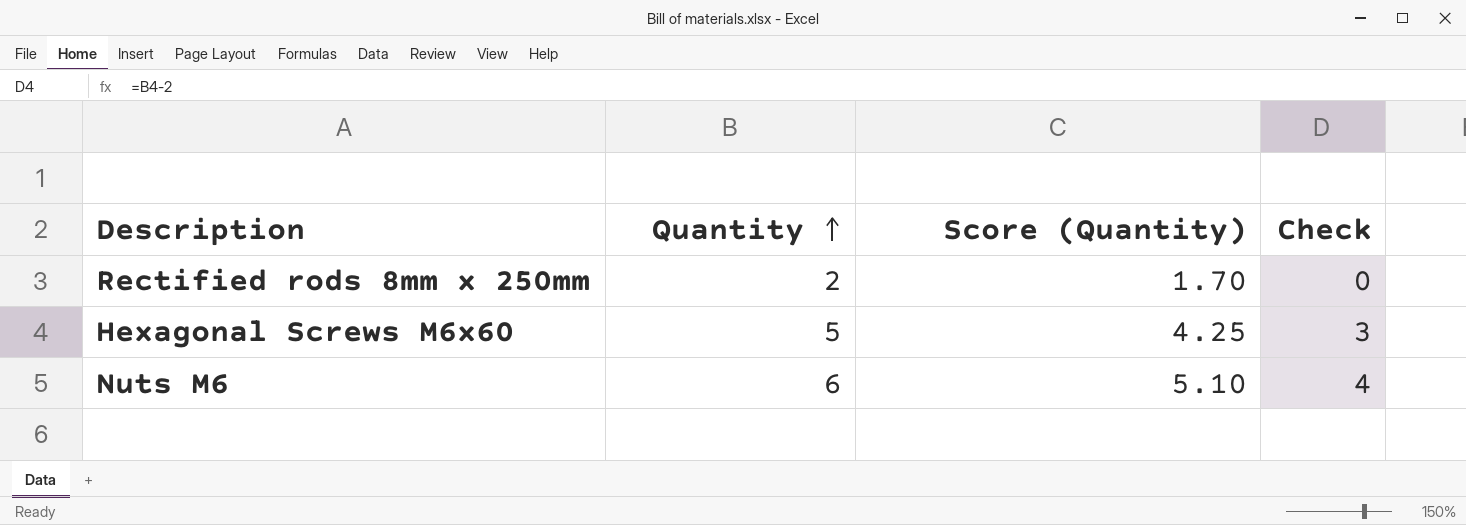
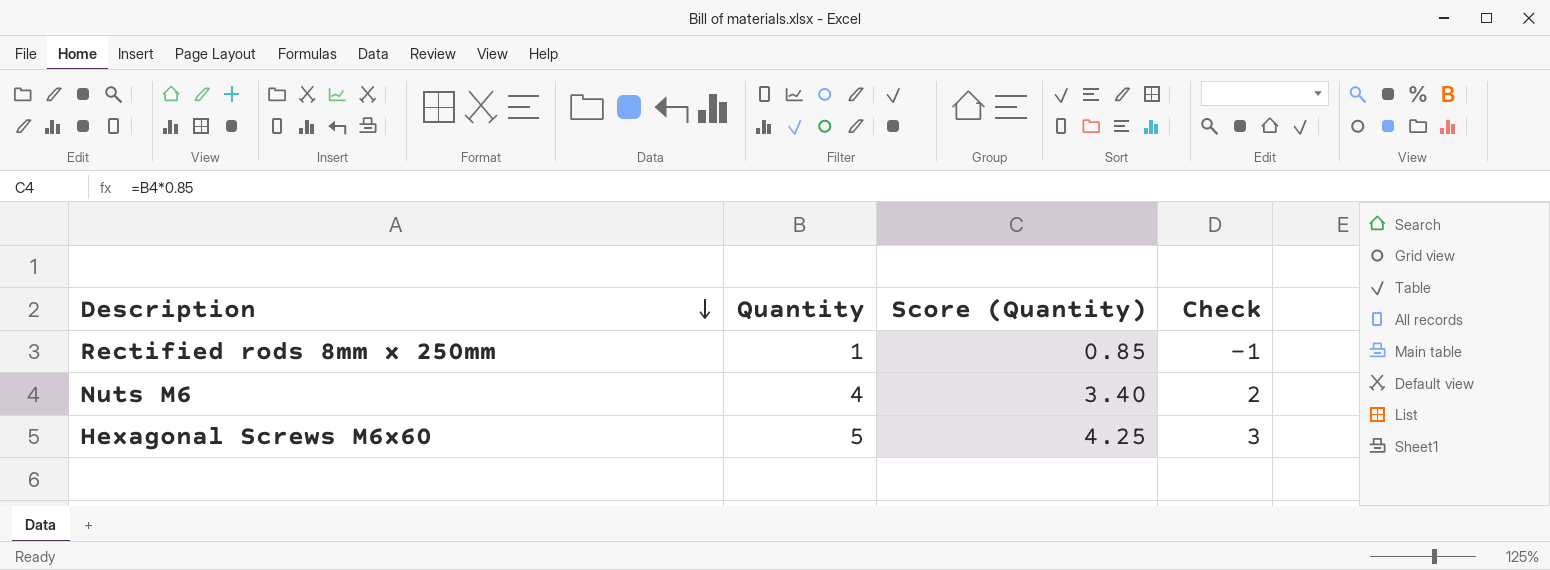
row order: Quantity ascending -> Description descending
Rectified rods 8mm x 250mm | Quantity: 2 -> 1
Rectified rods 8mm x 250mm | Score (Quantity): 1.70 -> 0.85
Rectified rods 8mm x 250mm | Check: 0 -> -1
Nuts M6 | Quantity: 6 -> 4
Nuts M6 | Score (Quantity): 5.10 -> 3.40
Nuts M6 | Check: 4 -> 2

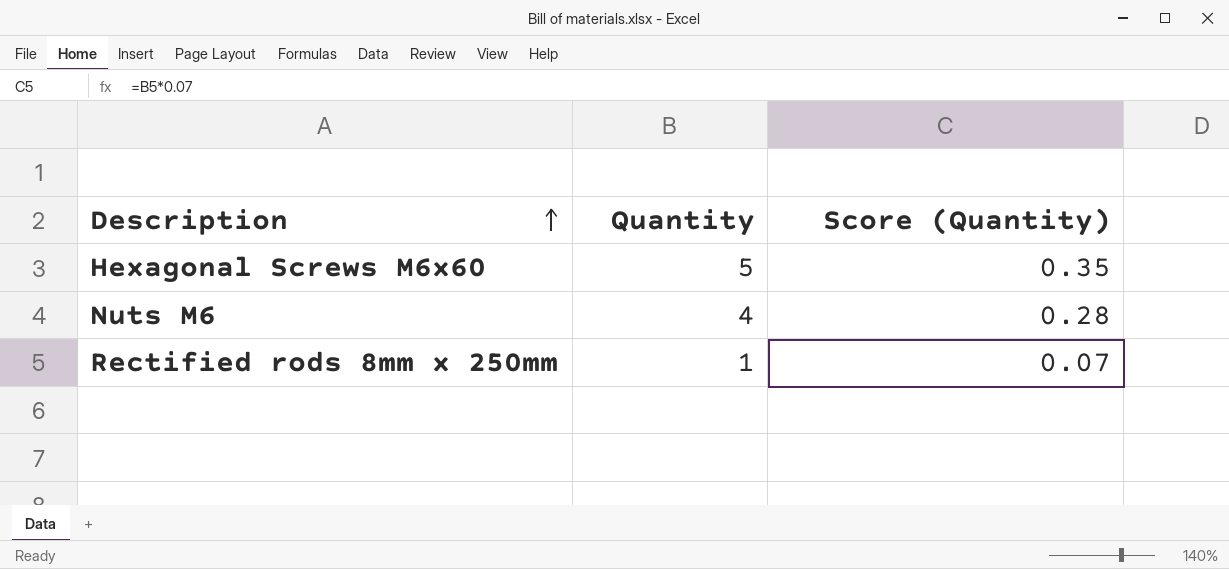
row order: Description descending -> Description ascending
column Check | formula: [Quantity] - 2 -> none
column Score (Quantity) | formula: [Quantity] * 0.85 -> [Quantity] * 0.07

